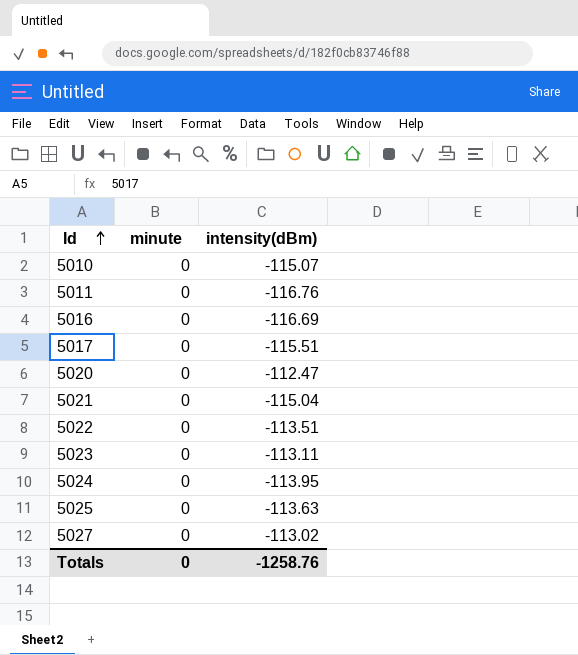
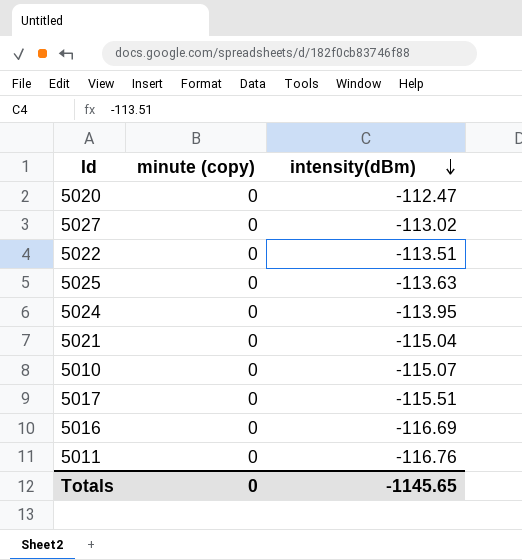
row order: Id ascending -> intensity(dBm) descending
column name: minute -> minute (copy)
row 5023: 0 | -113.11 -> none
Totals | intensity(dBm): -1258.76 -> -1145.65

